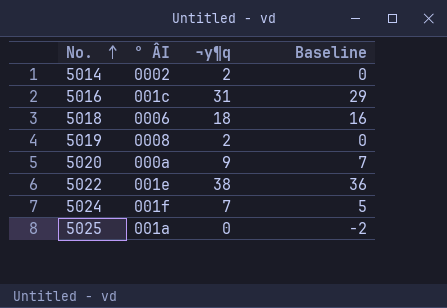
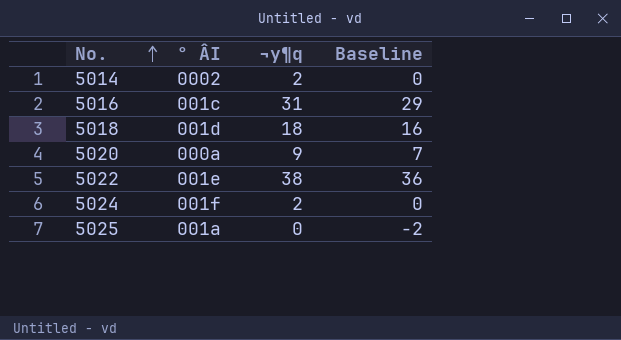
row 5019: 0008 | 2 | 0 -> none
5018 | ° ÂI: 0006 -> 001d
5024 | ¬y¶q: 7 -> 2
5024 | Baseline: 5 -> 0

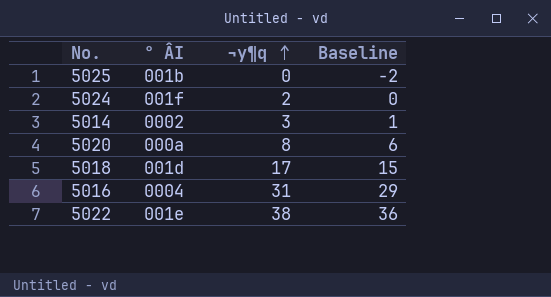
row order: No. ascending -> ¬y¶q ascending
5025 | ° ÂI: 001a -> 001b
5014 | ¬y¶q: 2 -> 3
5014 | Baseline: 0 -> 1
5020 | ¬y¶q: 9 -> 8
5020 | Baseline: 7 -> 6
5018 | ¬y¶q: 18 -> 17
5018 | Baseline: 16 -> 15
5016 | ° ÂI: 001c -> 0004

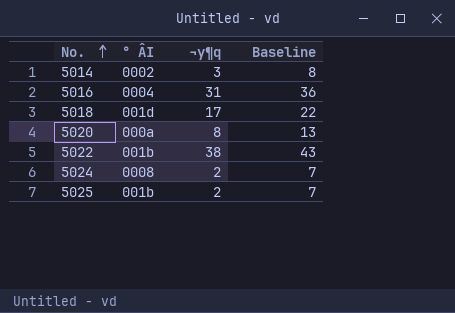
row order: ¬y¶q ascending -> No. ascending
column Baseline | formula: [¬y¶q] - 2 -> [¬y¶q] + 5
5022 | ° ÂI: 001e -> 001b
5024 | ° ÂI: 001f -> 0008
5025 | ¬y¶q: 0 -> 2

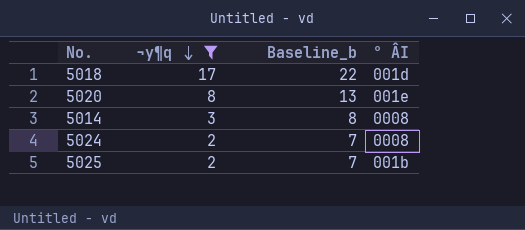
filter: none -> ¬y¶q <= 17
row order: No. ascending -> ¬y¶q descending
column name: Baseline -> Baseline_b
column ° ÂI | position: 2 -> 4
5020 | ° ÂI: 000a -> 001e
5014 | ° ÂI: 0002 -> 0008

